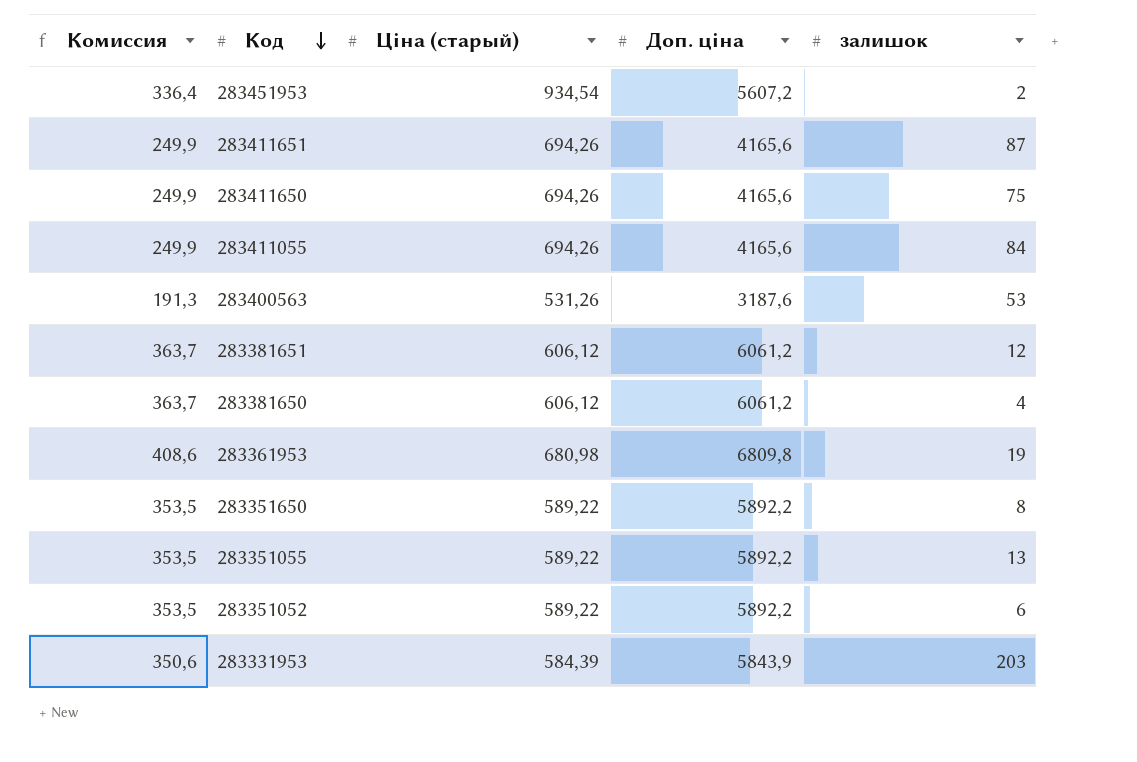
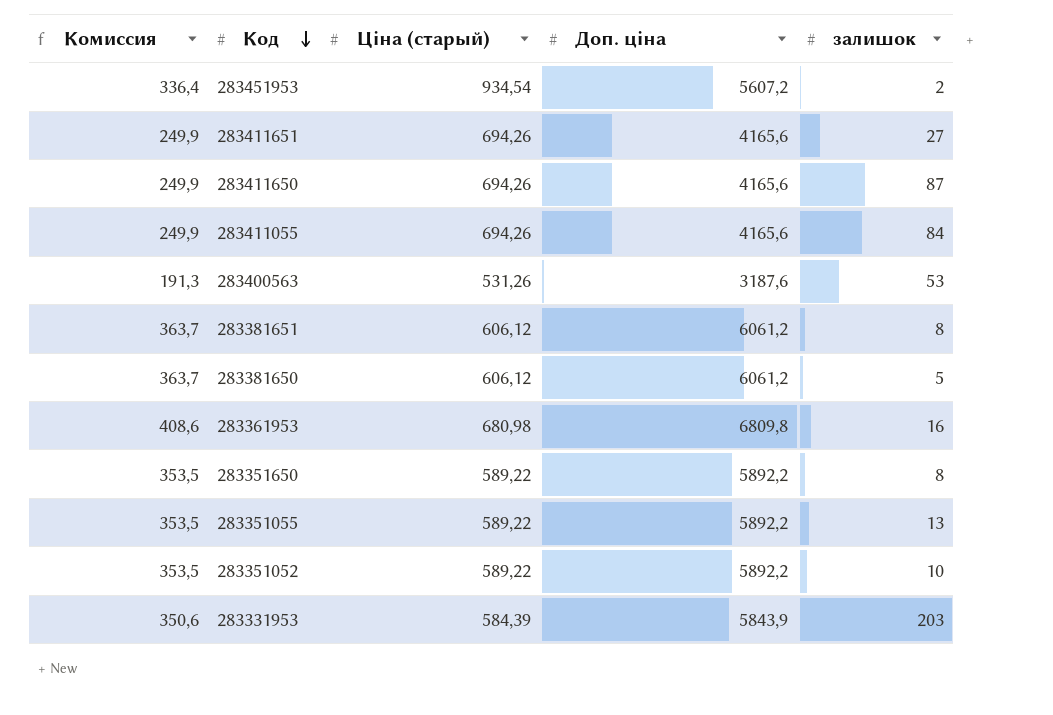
283411651 | залишок: 87 -> 27
283411650 | залишок: 75 -> 87
283381651 | залишок: 12 -> 8
283381650 | залишок: 4 -> 5
283361953 | залишок: 19 -> 16
283351052 | залишок: 6 -> 10

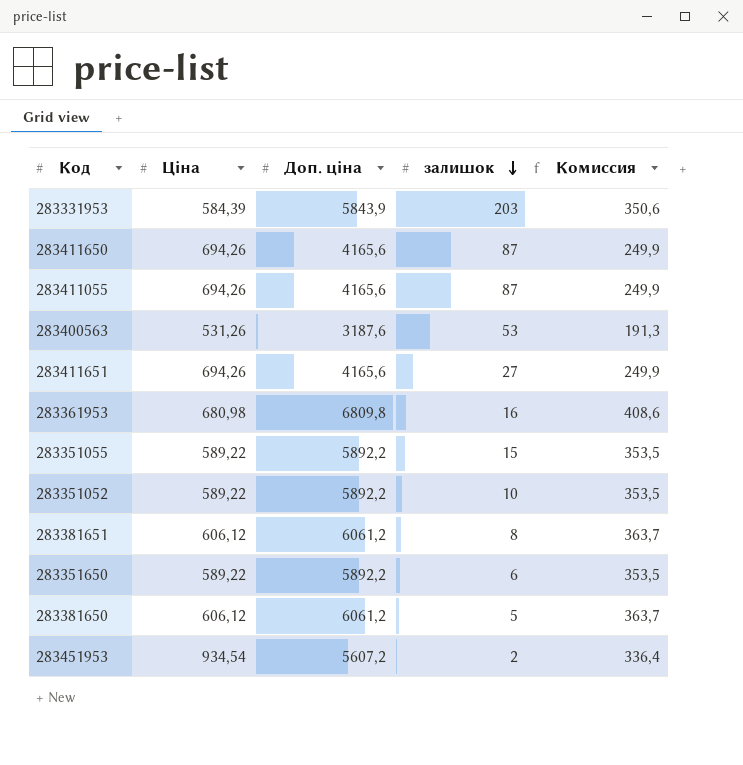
row order: Код descending -> залишок descending
column name: Ціна (старый) -> Ціна
column Комиссия | position: 1 -> 5
283411055 | залишок: 84 -> 87
283351055 | залишок: 13 -> 15
283351650 | залишок: 8 -> 6

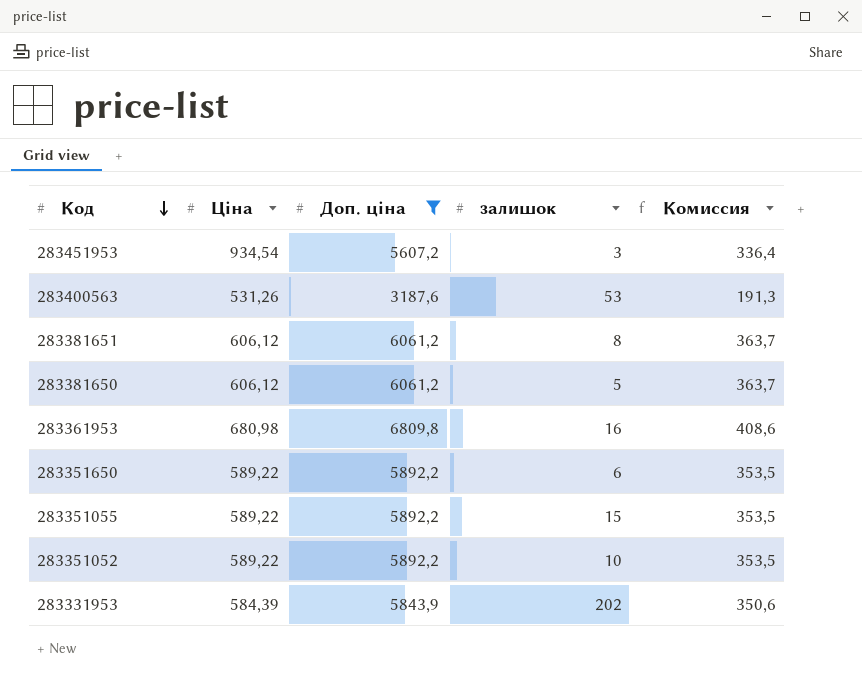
filter: none -> Доп. ціна != 4165,6
row order: залишок descending -> Код descending
283451953 | залишок: 2 -> 3
283331953 | залишок: 203 -> 202

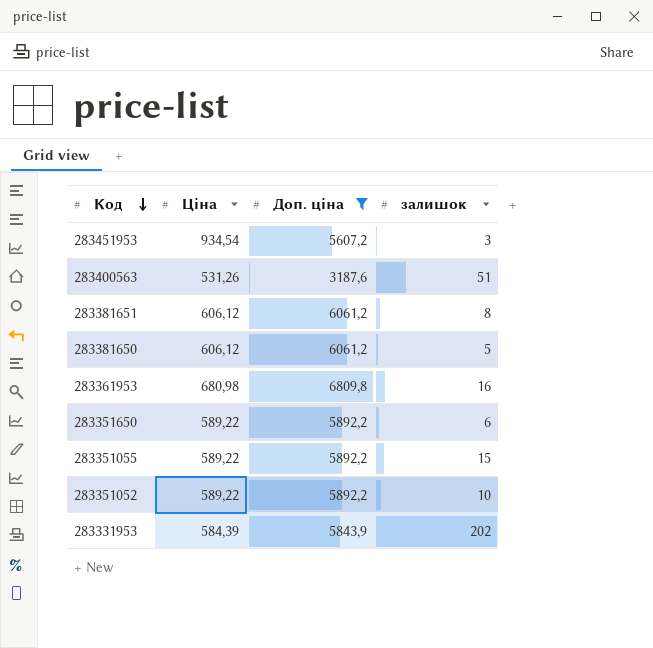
column Комиссия | formula: [Доп. ціна] * 0,06 -> none
283400563 | залишок: 53 -> 51

